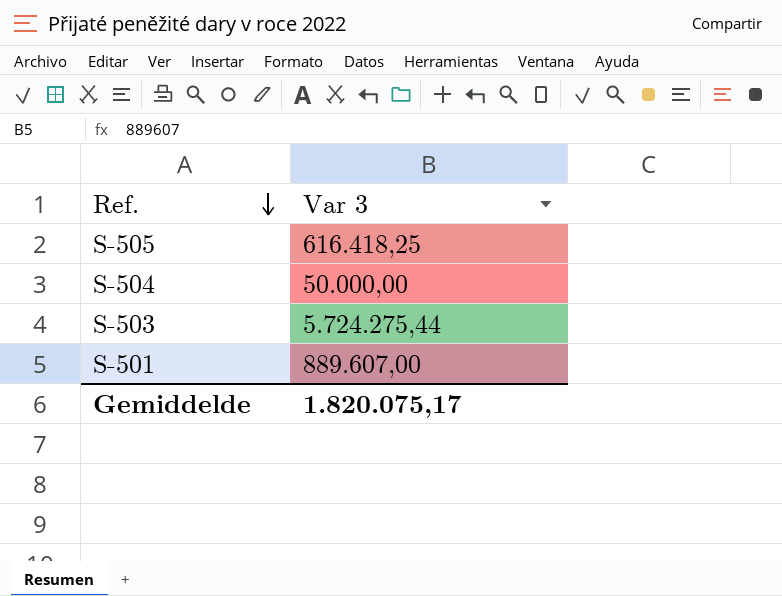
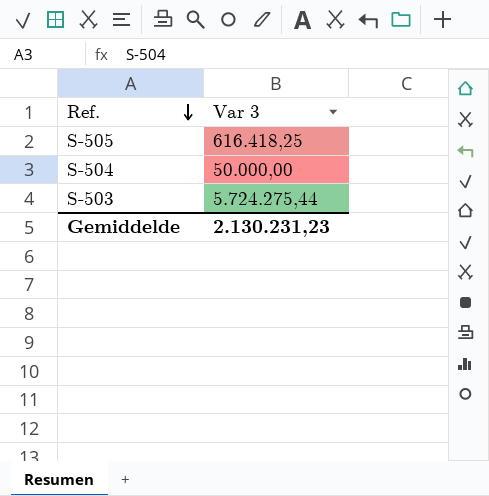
row S-501: 889.607,00 -> none
Gemiddelde | Var 3: 1.820.075,17 -> 2.130.231,23

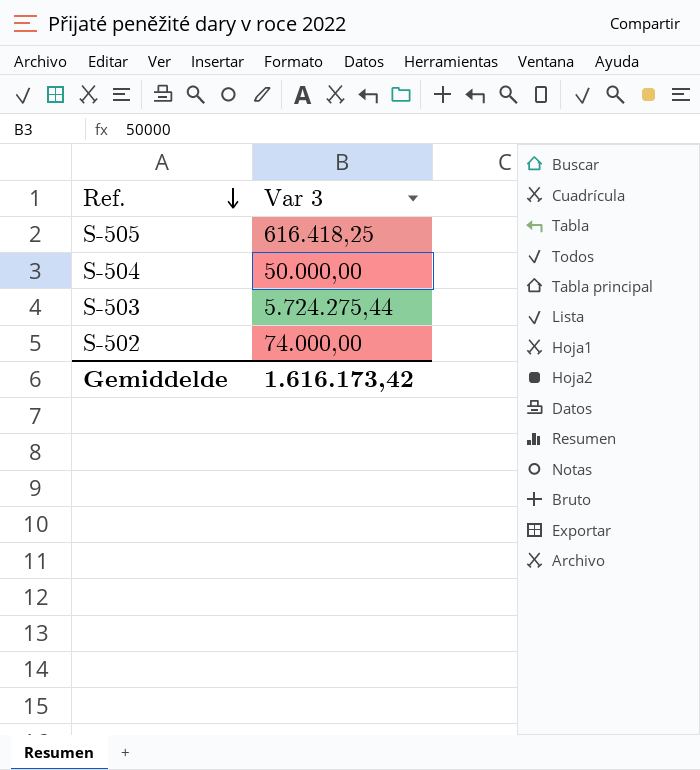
row S-502: none -> 74.000,00
Gemiddelde | Var 3: 2.130.231,23 -> 1.616.173,42

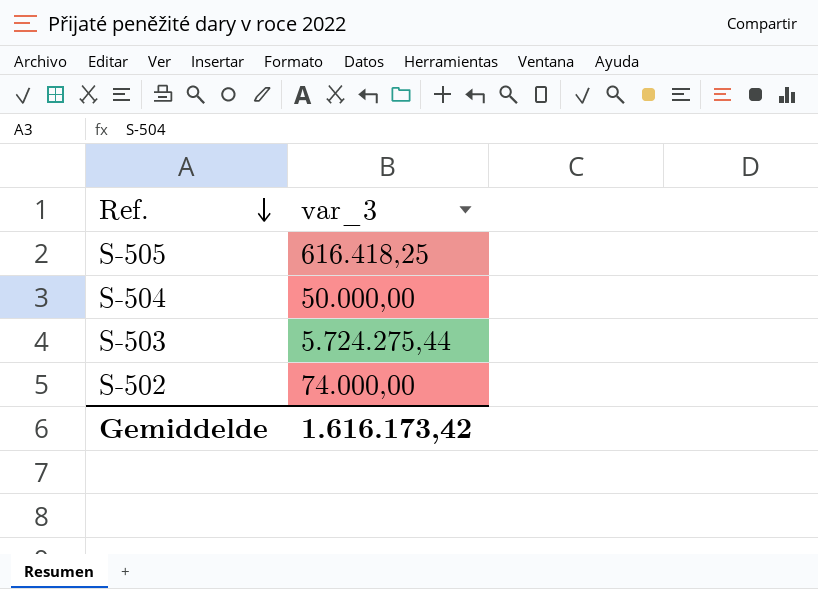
column name: Var 3 -> var_3

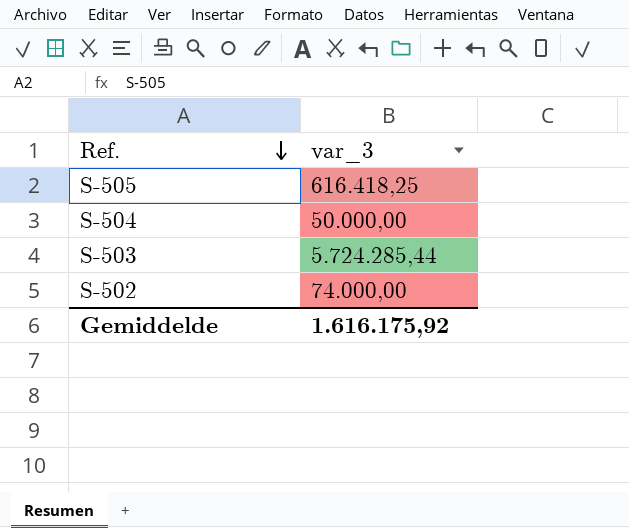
S-503 | var_3: 5.724.275,44 -> 5.724.285,44
Gemiddelde | var_3: 1.616.173,42 -> 1.616.175,92

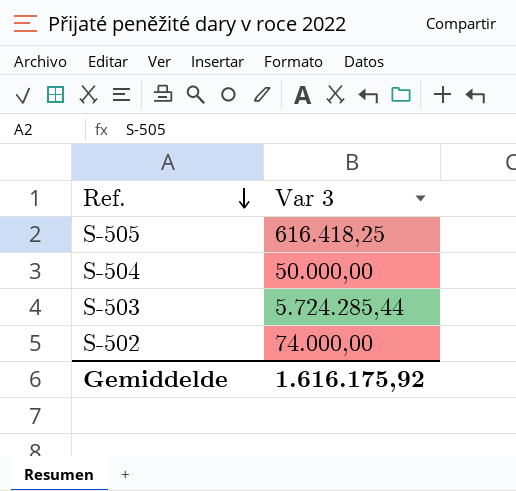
column name: var_3 -> Var 3

